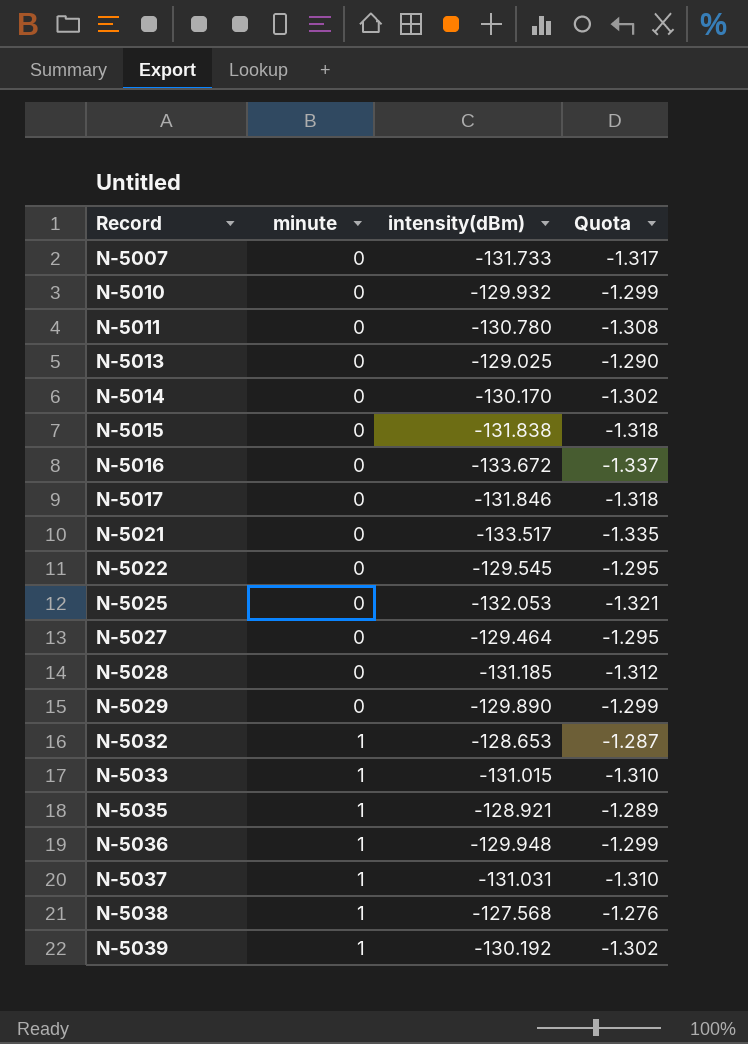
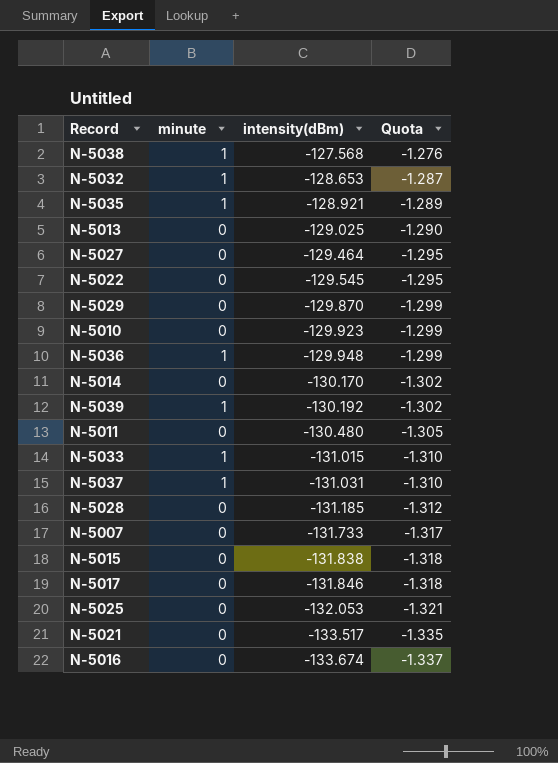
row order: Record ascending -> intensity(dBm) descending
N-5029 | intensity(dBm): -129.890 -> -129.870
N-5010 | intensity(dBm): -129.932 -> -129.923
N-5011 | intensity(dBm): -130.780 -> -130.480
N-5011 | Quota: -1.308 -> -1.305
N-5016 | intensity(dBm): -133.672 -> -133.674

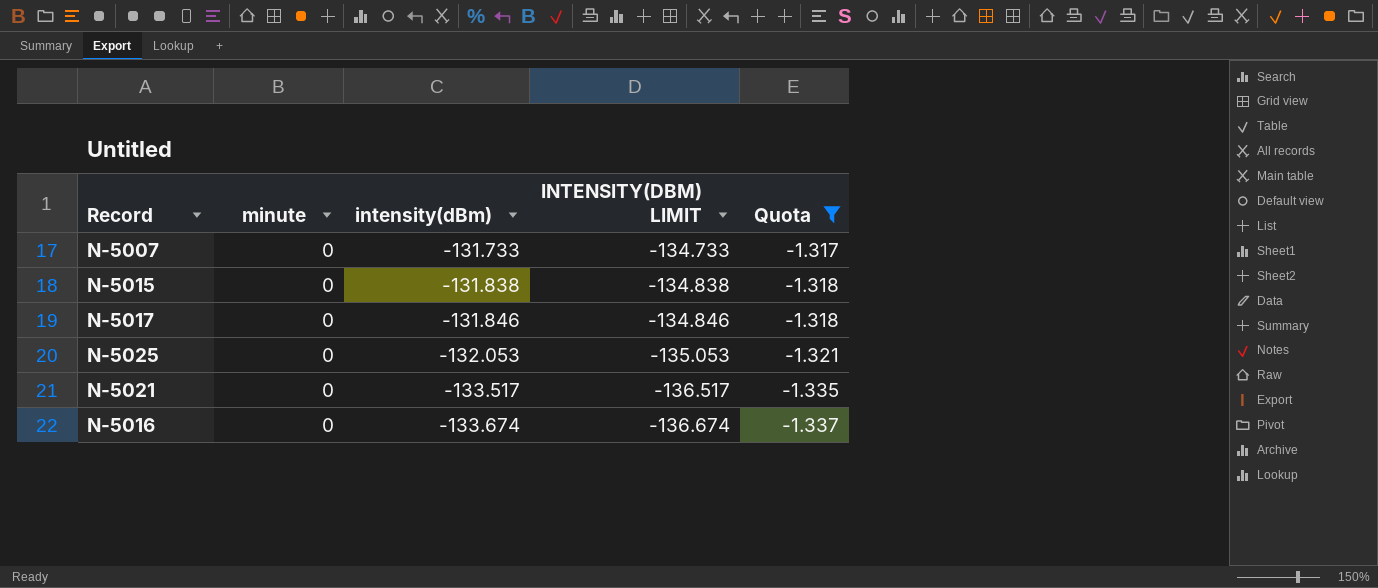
filter: none -> Quota <= -1.317
column INTENSITY(DBM) LIMIT | formula: none -> [intensity(dBm)] - 3

